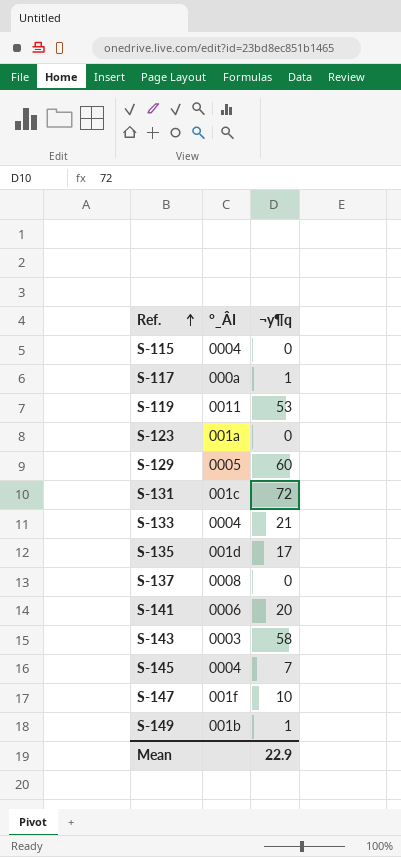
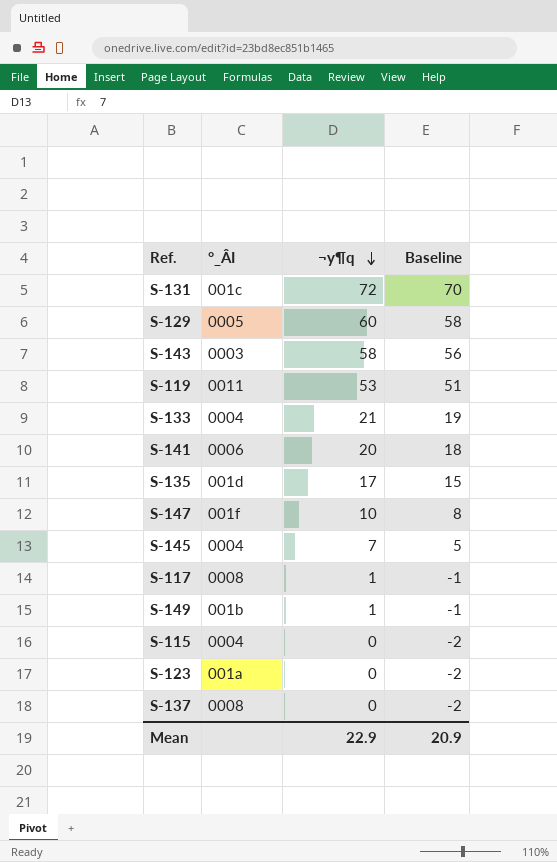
row order: Ref. ascending -> ¬y¶q descending
column Baseline | formula: none -> [¬y¶q] - 2
S-117 | °_ÂI: 000a -> 0008

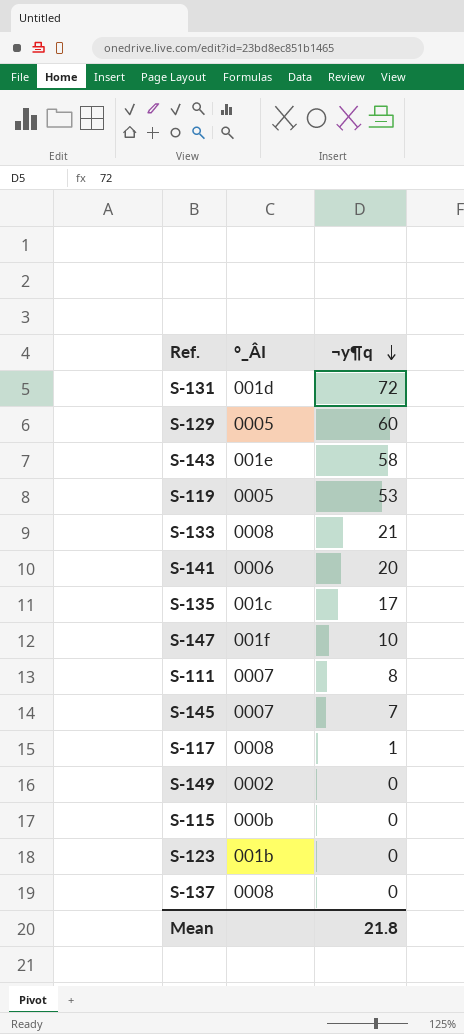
column Baseline | formula: [¬y¶q] - 2 -> none
S-131 | °_ÂI: 001c -> 001d
S-143 | °_ÂI: 0003 -> 001e
S-119 | °_ÂI: 0011 -> 0005
S-133 | °_ÂI: 0004 -> 0008
S-135 | °_ÂI: 001d -> 001c
row S-111: none -> 0007 | 8
S-145 | °_ÂI: 0004 -> 0007
S-149 | °_ÂI: 001b -> 0002
S-149 | ¬y¶q: 1 -> 0
S-115 | °_ÂI: 0004 -> 000b
S-123 | °_ÂI: 001a -> 001b
Mean | ¬y¶q: 22.9 -> 21.8

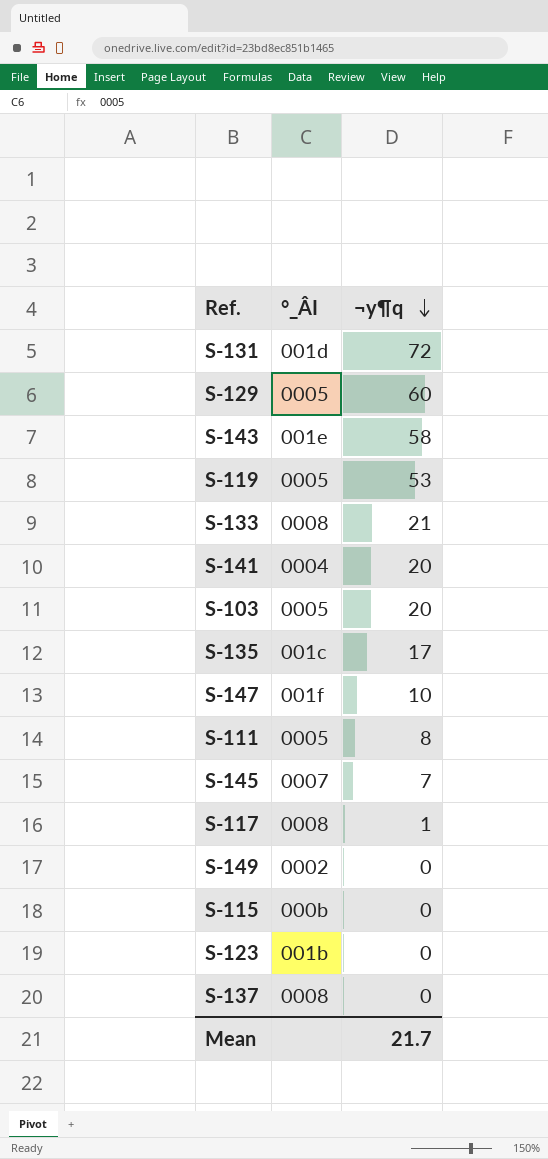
S-141 | °_ÂI: 0006 -> 0004
row S-103: none -> 0005 | 20
S-111 | °_ÂI: 0007 -> 0005
Mean | ¬y¶q: 21.8 -> 21.7

